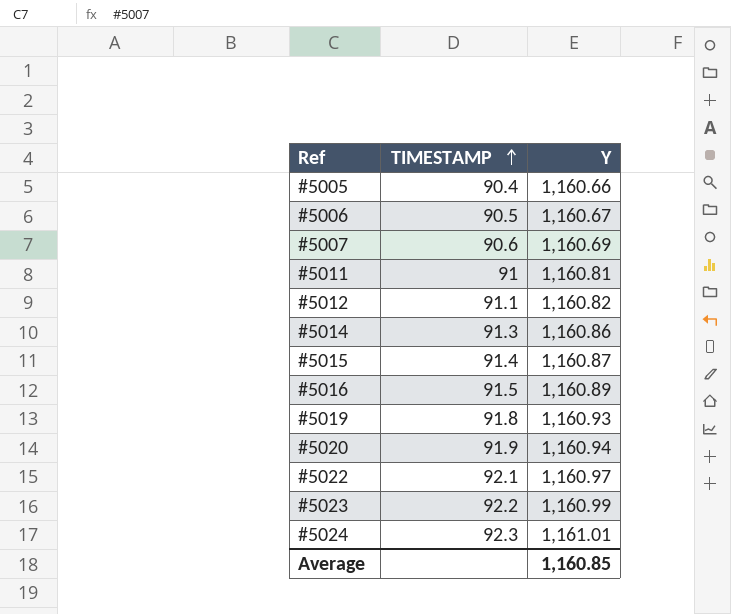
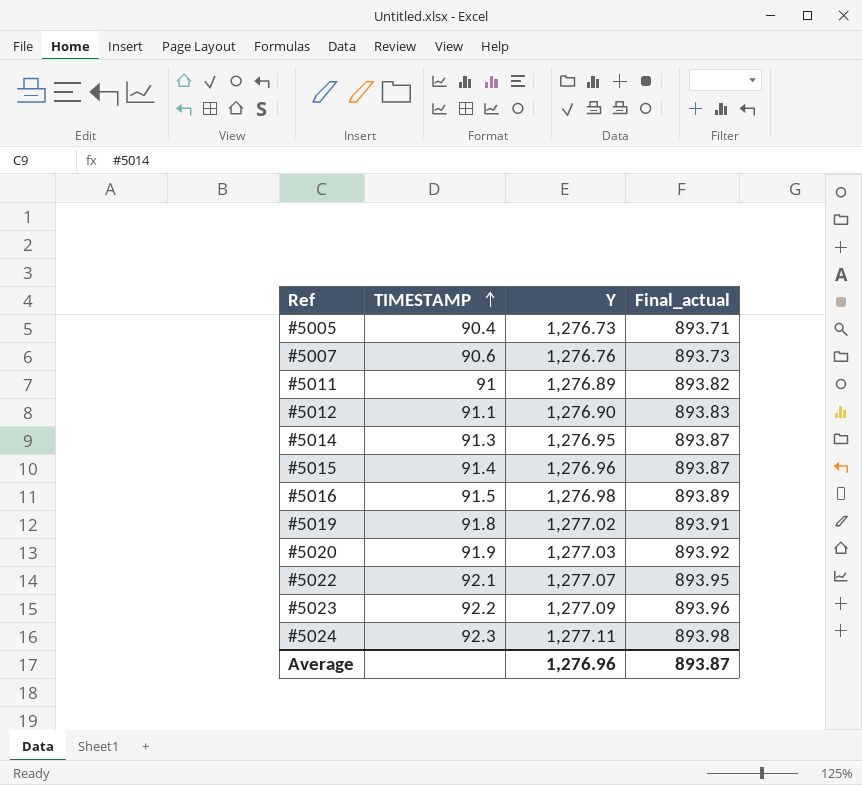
column Final_actual | formula: none -> [Y] * 0.7
row #5006: 90.5 | 1,160.67 -> none
#5005 | Y: 1,160.66 -> 1,276.73
#5007 | Y: 1,160.69 -> 1,276.76
#5011 | Y: 1,160.81 -> 1,276.89
#5012 | Y: 1,160.82 -> 1,276.90
#5014 | Y: 1,160.86 -> 1,276.95
#5015 | Y: 1,160.87 -> 1,276.96
#5016 | Y: 1,160.89 -> 1,276.98
#5019 | Y: 1,160.93 -> 1,277.02
#5020 | Y: 1,160.94 -> 1,277.03
#5022 | Y: 1,160.97 -> 1,277.07
#5023 | Y: 1,160.99 -> 1,277.09
#5024 | Y: 1,161.01 -> 1,277.11
Average | Y: 1,160.85 -> 1,276.96

